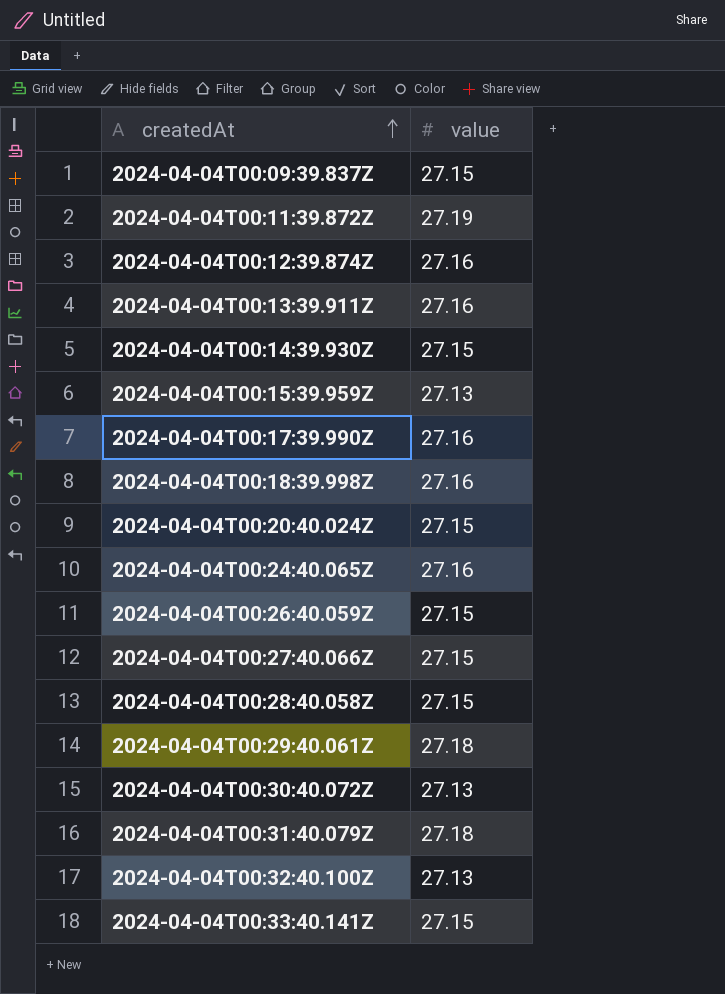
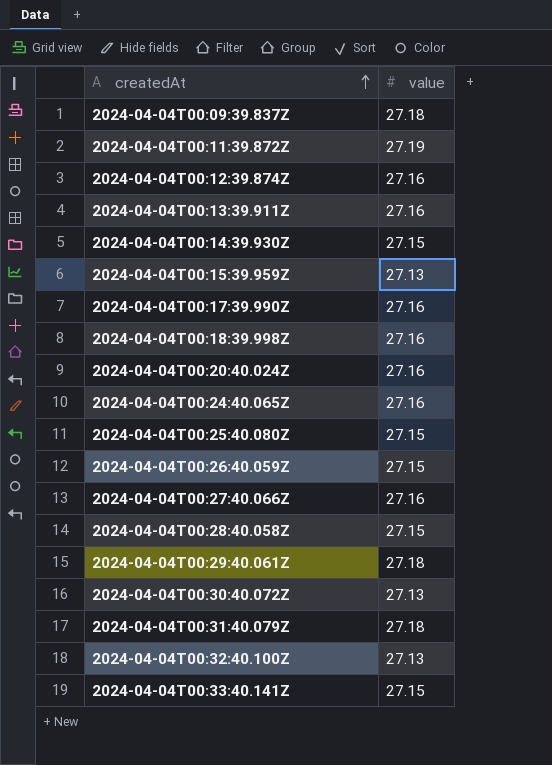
2024-04-04T00:09:39.837Z | value: 27.15 -> 27.18
2024-04-04T00:20:40.024Z | value: 27.15 -> 27.16
row 2024-04-04T00:25:40.080Z: none -> 27.15
2024-04-04T00:27:40.066Z | value: 27.15 -> 27.16

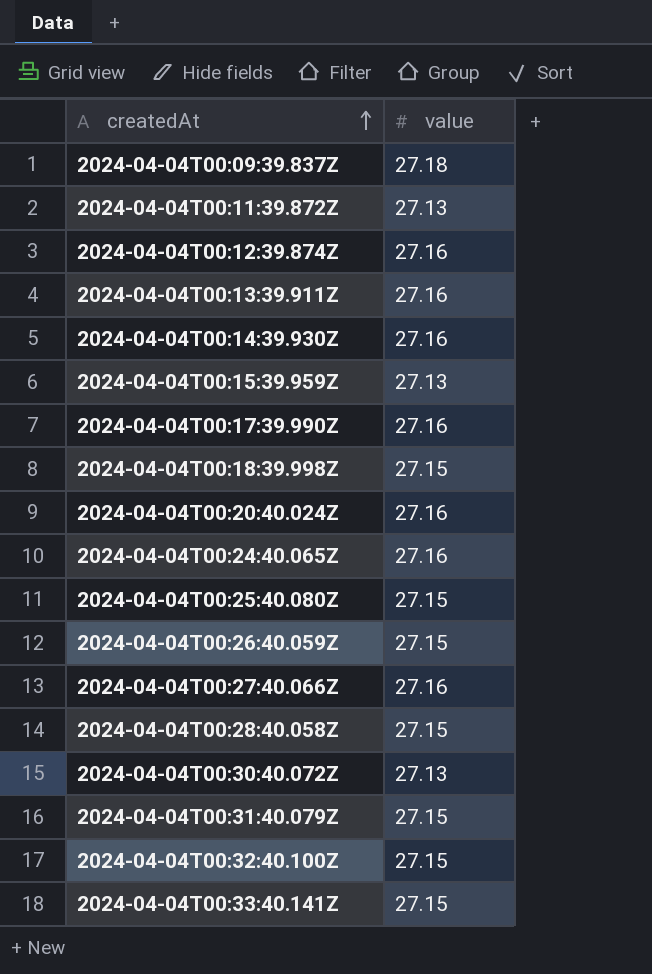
row 2024-04-04T00:29:40.061Z: 27.18 -> none
2024-04-04T00:11:39.872Z | value: 27.19 -> 27.13
2024-04-04T00:14:39.930Z | value: 27.15 -> 27.16
2024-04-04T00:18:39.998Z | value: 27.16 -> 27.15
2024-04-04T00:31:40.079Z | value: 27.18 -> 27.15
2024-04-04T00:32:40.100Z | value: 27.13 -> 27.15

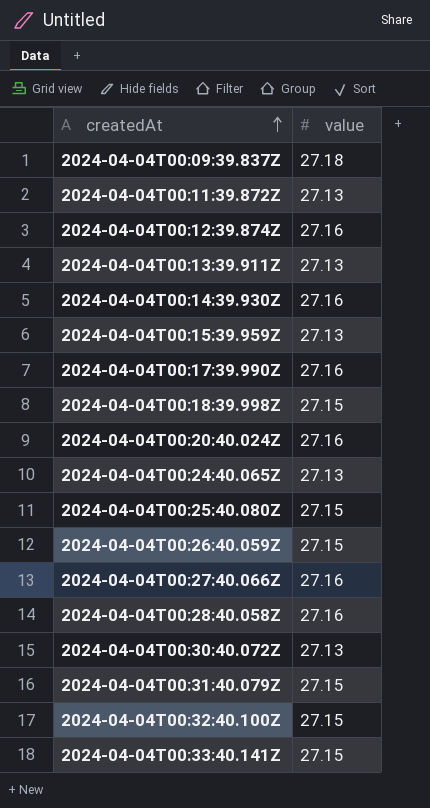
2024-04-04T00:13:39.911Z | value: 27.16 -> 27.13
2024-04-04T00:24:40.065Z | value: 27.16 -> 27.13
2024-04-04T00:28:40.058Z | value: 27.15 -> 27.16

